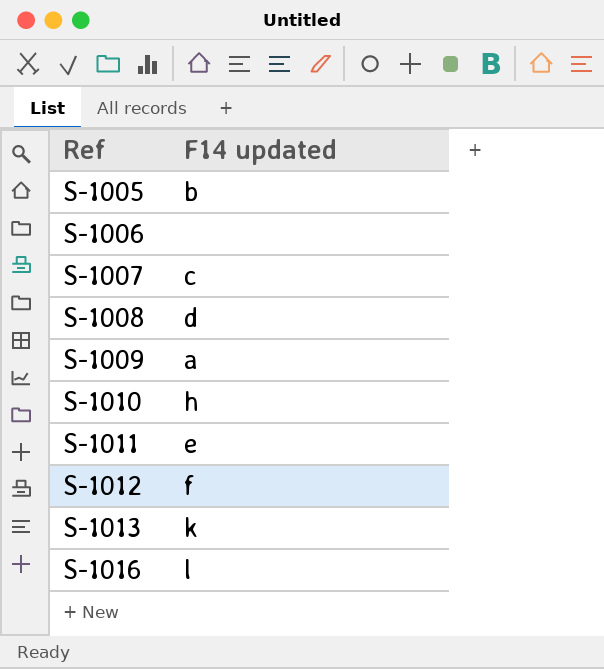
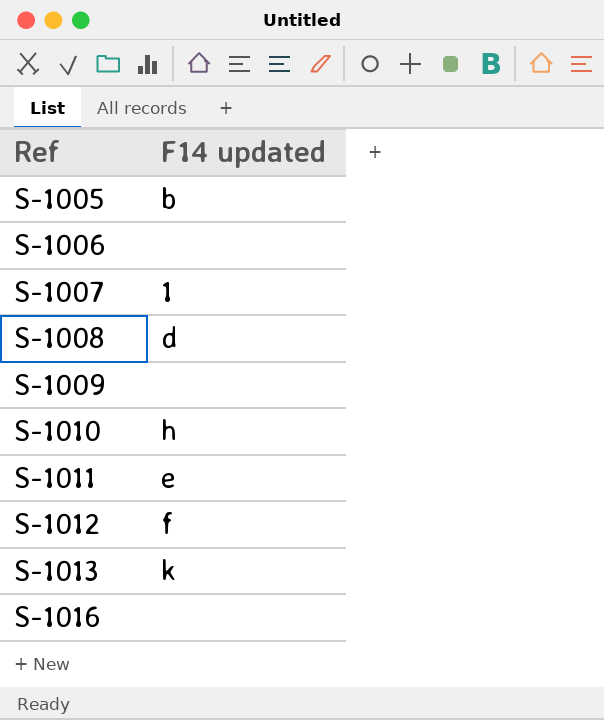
S-1007 | F14 updated: c -> 1
S-1009 | F14 updated: a -> none
S-1016 | F14 updated: l -> none

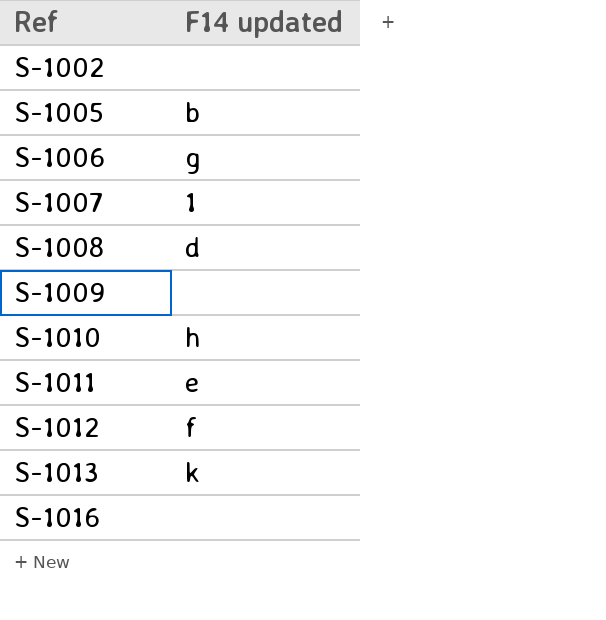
row S-1002: none -> none
S-1006 | F14 updated: none -> g

